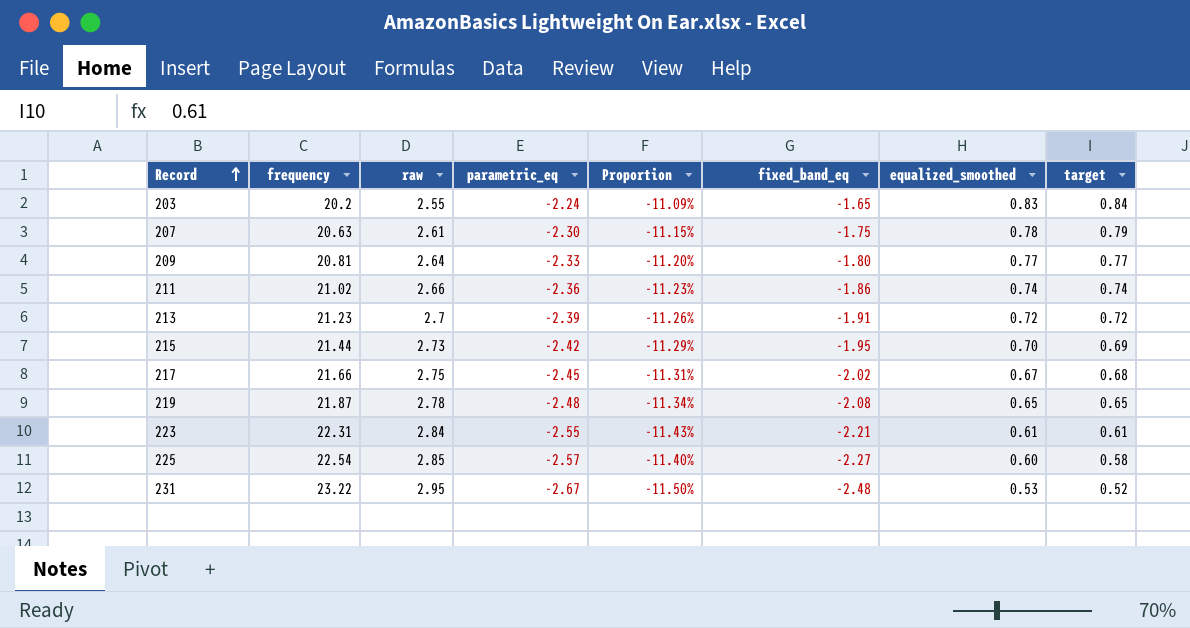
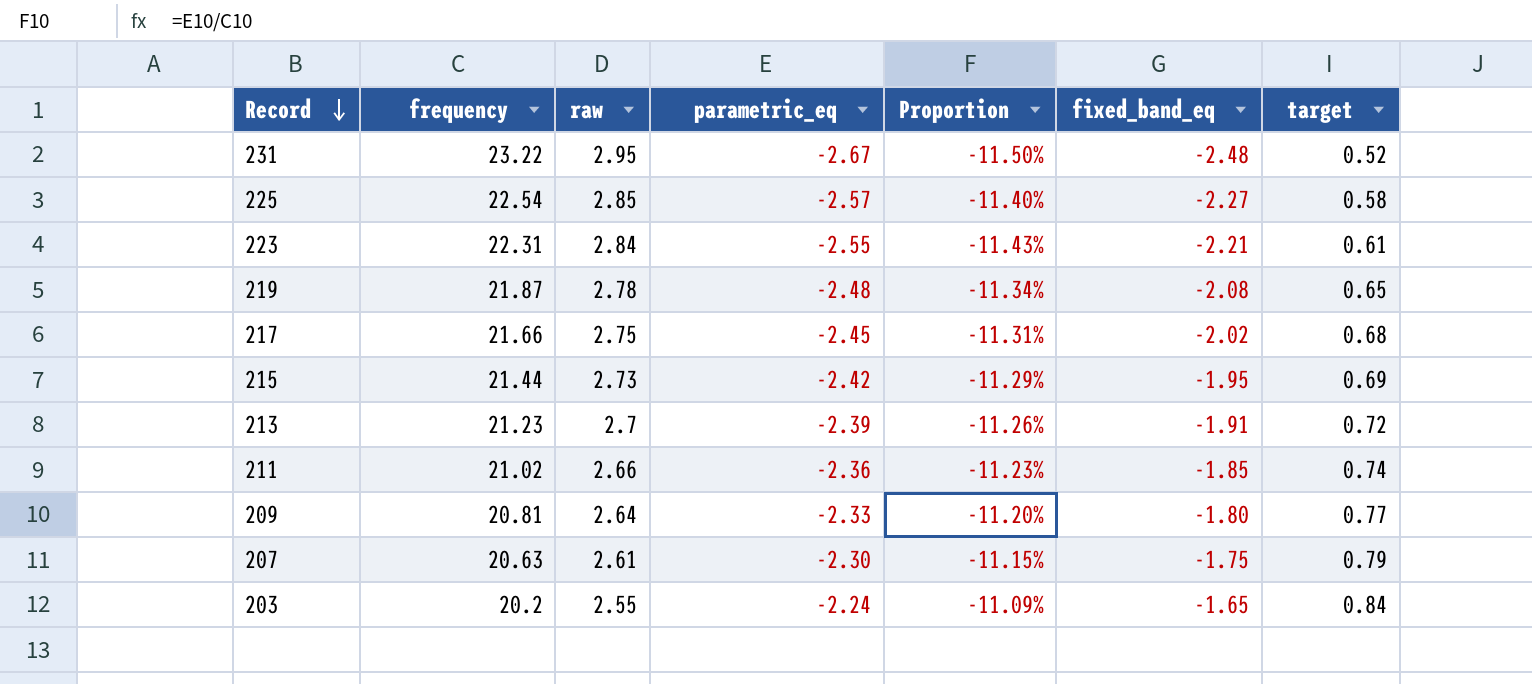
row order: Record ascending -> Record descending
column equalized_smoothed | position: 7 -> none
211 | fixed_band_eq: -1.86 -> -1.85

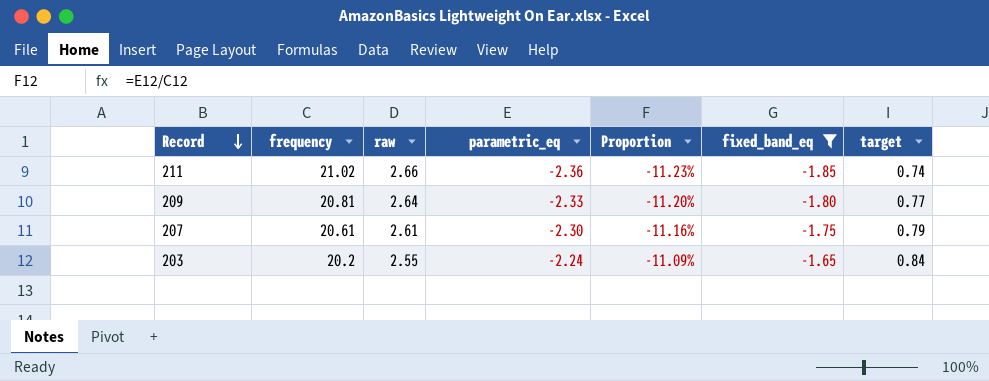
filter: none -> fixed_band_eq >= -1.85
207 | frequency: 20.63 -> 20.61
207 | Proportion: -11.15% -> -11.16%

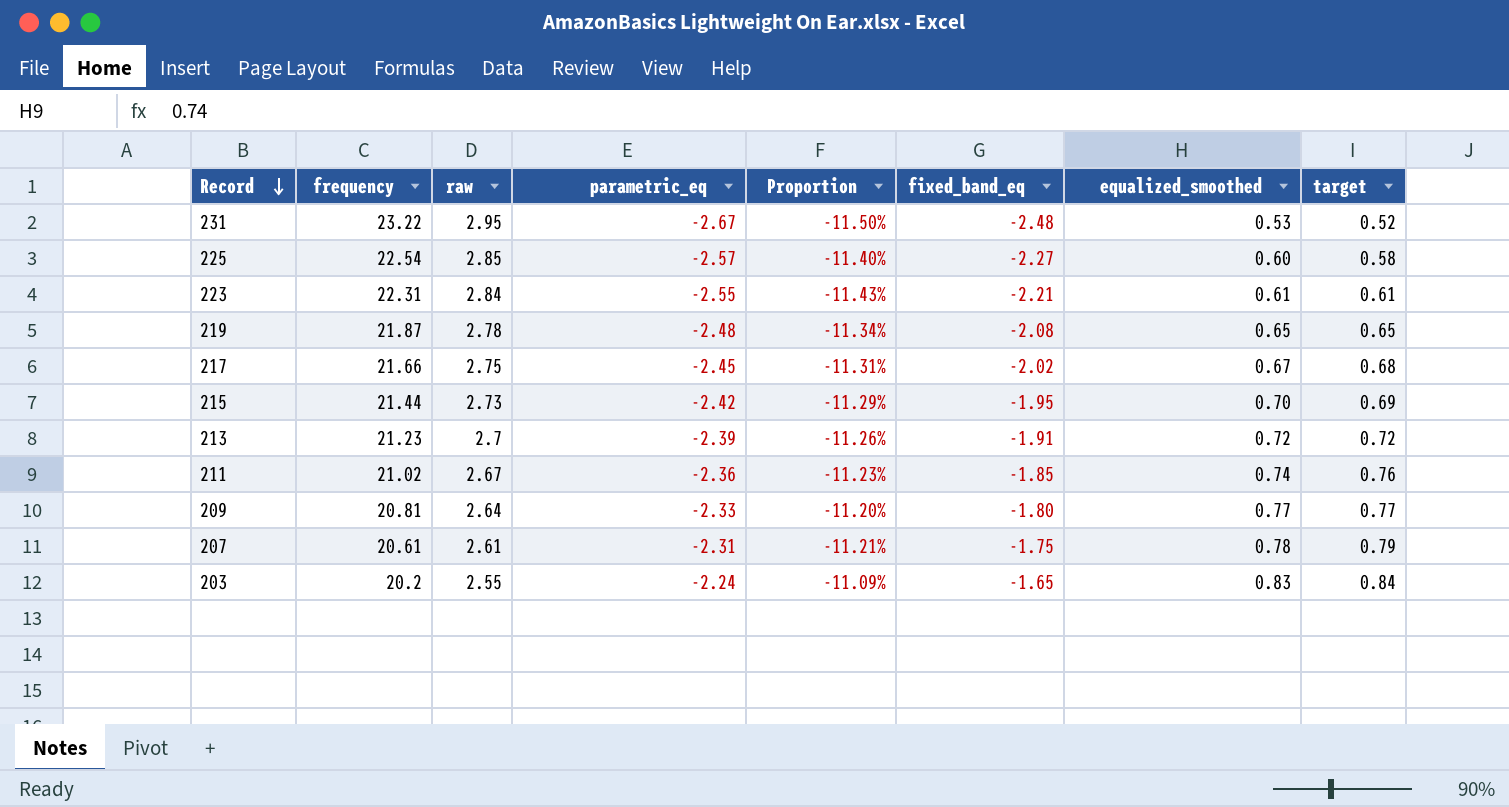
filter: fixed_band_eq >= -1.85 -> none
column equalized_smoothed | position: none -> 7
211 | raw: 2.66 -> 2.67
211 | target: 0.74 -> 0.76
207 | parametric_eq: -2.30 -> -2.31
207 | Proportion: -11.16% -> -11.21%

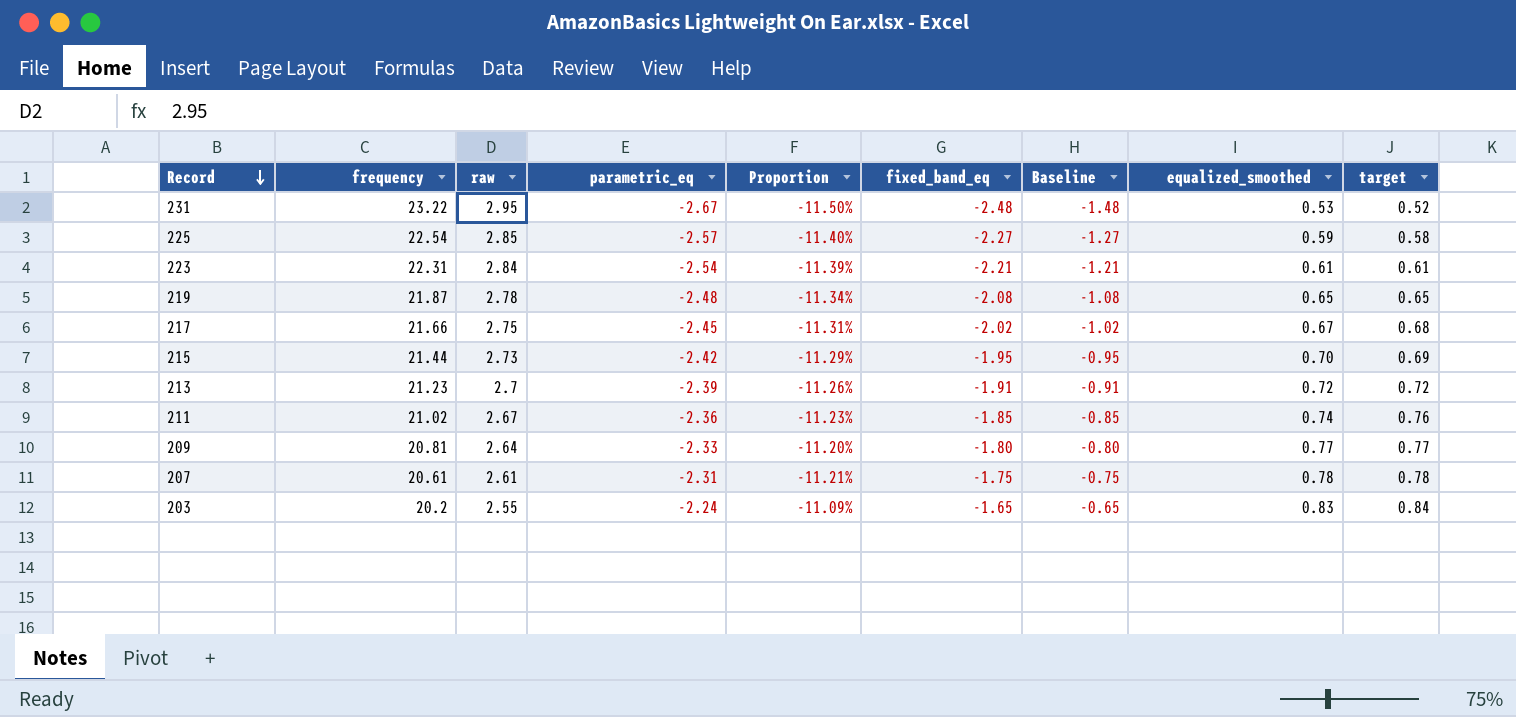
column Baseline | formula: none -> [fixed_band_eq] + 1
225 | equalized_smoothed: 0.60 -> 0.59
223 | parametric_eq: -2.55 -> -2.54
223 | Proportion: -11.43% -> -11.39%
207 | target: 0.79 -> 0.78

